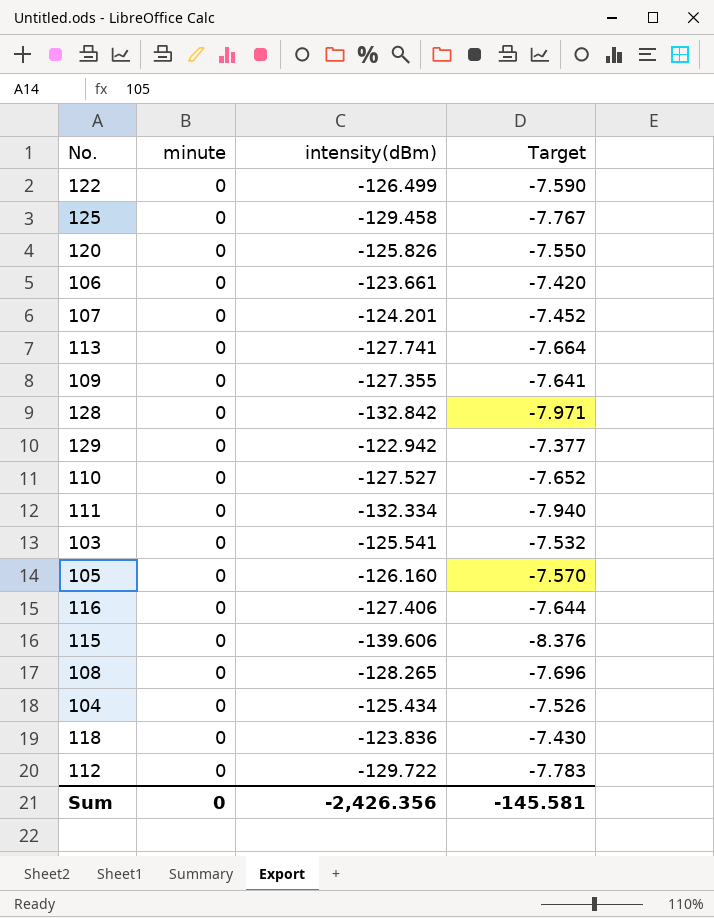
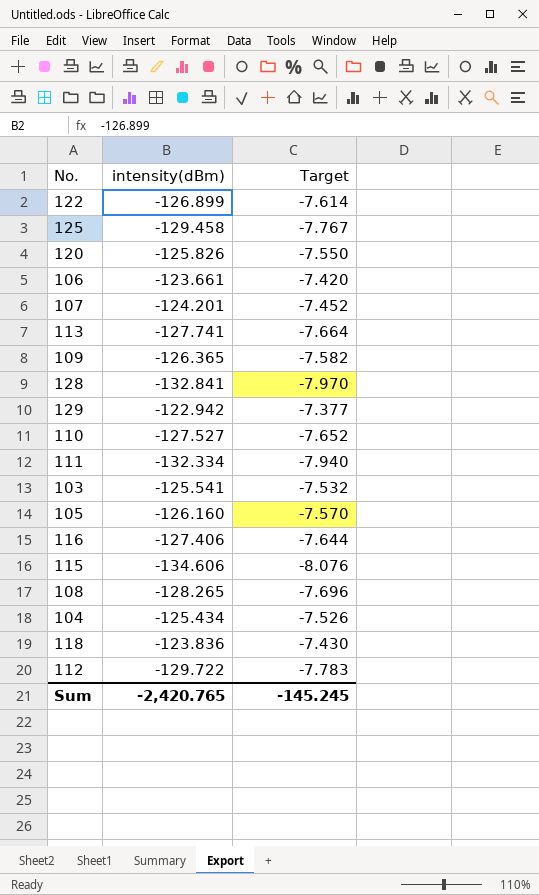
column minute | position: 2 -> none
122 | intensity(dBm): -126.499 -> -126.899
122 | Target: -7.590 -> -7.614
109 | intensity(dBm): -127.355 -> -126.365
109 | Target: -7.641 -> -7.582
128 | intensity(dBm): -132.842 -> -132.841
128 | Target: -7.971 -> -7.970
115 | intensity(dBm): -139.606 -> -134.606
115 | Target: -8.376 -> -8.076
Sum | intensity(dBm): -2,426.356 -> -2,420.765
Sum | Target: -145.581 -> -145.245

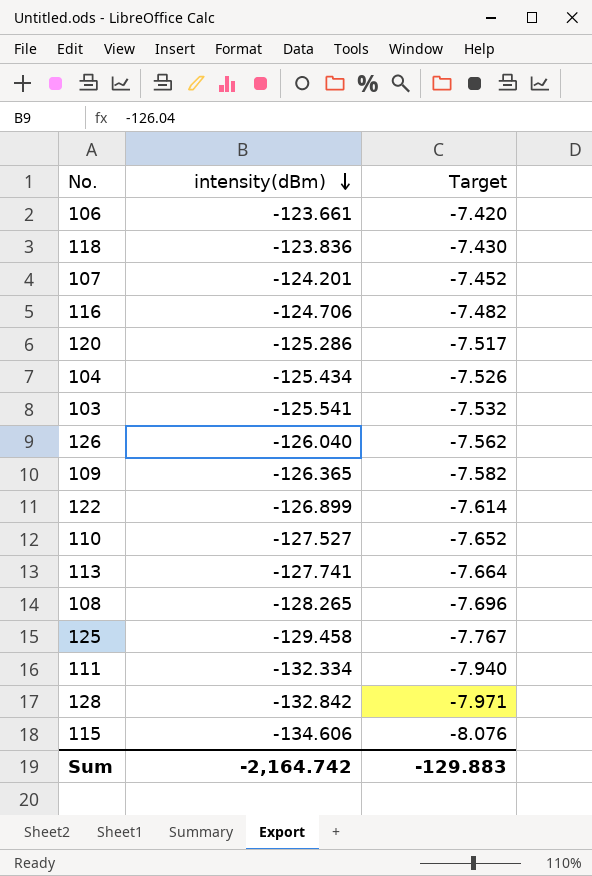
row order: none -> intensity(dBm) descending
row 129: -122.942 | -7.377 -> none
row 105: -126.160 | -7.570 -> none
row 112: -129.722 | -7.783 -> none
116 | intensity(dBm): -127.406 -> -124.706
116 | Target: -7.644 -> -7.482
120 | intensity(dBm): -125.826 -> -125.286
120 | Target: -7.550 -> -7.517
row 126: none -> -126.040 | -7.562
128 | intensity(dBm): -132.841 -> -132.842
128 | Target: -7.970 -> -7.971
Sum | intensity(dBm): -2,420.765 -> -2,164.742
Sum | Target: -145.245 -> -129.883

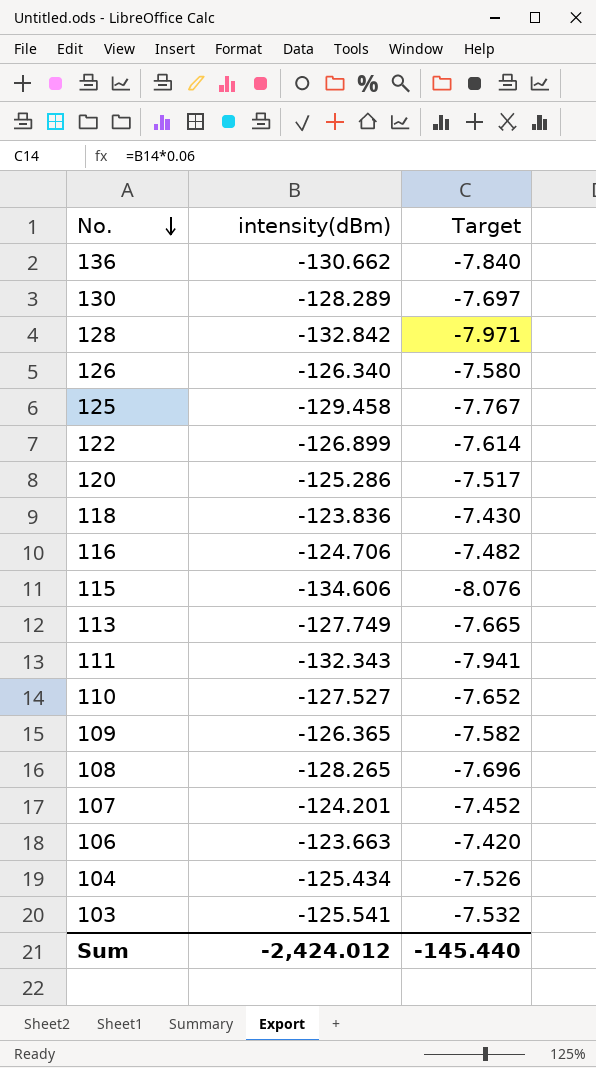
row order: intensity(dBm) descending -> No. descending
row 136: none -> -130.662 | -7.840
row 130: none -> -128.289 | -7.697
126 | intensity(dBm): -126.040 -> -126.340
126 | Target: -7.562 -> -7.580
113 | intensity(dBm): -127.741 -> -127.749
113 | Target: -7.664 -> -7.665
111 | intensity(dBm): -132.334 -> -132.343
111 | Target: -7.940 -> -7.941
106 | intensity(dBm): -123.661 -> -123.663
Sum | intensity(dBm): -2,164.742 -> -2,424.012
Sum | Target: -129.883 -> -145.440

